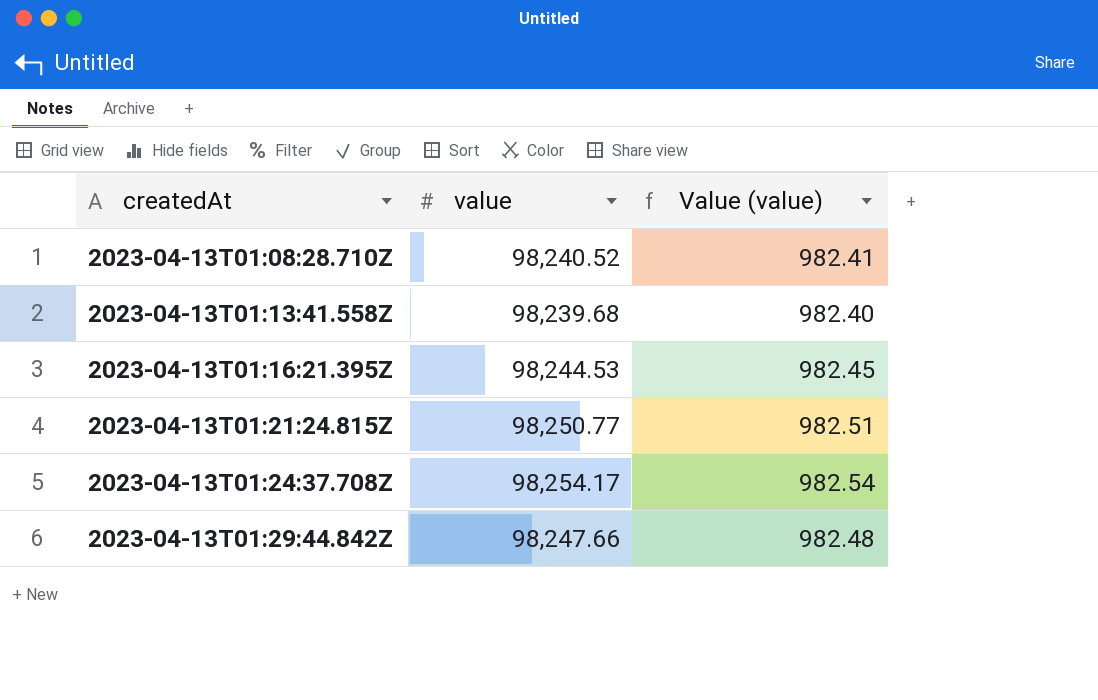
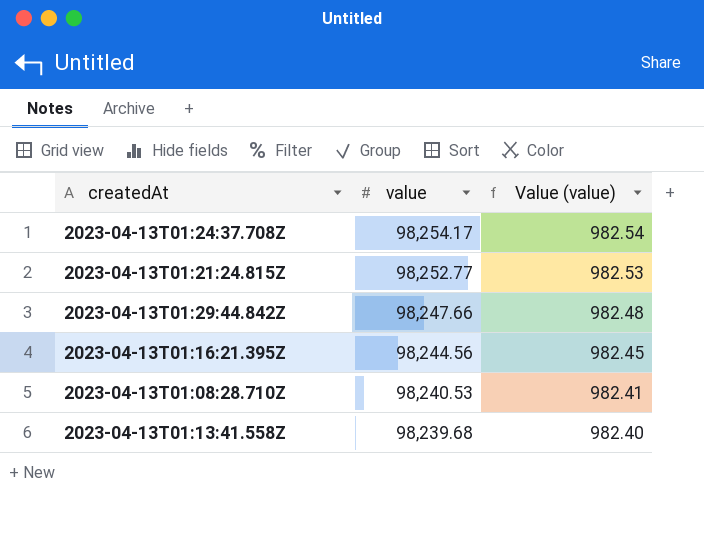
row order: createdAt ascending -> value descending
2023-04-13T01:21:24.815Z | value: 98,250.77 -> 98,252.77
2023-04-13T01:21:24.815Z | Value (value): 982.51 -> 982.53
2023-04-13T01:16:21.395Z | value: 98,244.53 -> 98,244.56
2023-04-13T01:08:28.710Z | value: 98,240.52 -> 98,240.53

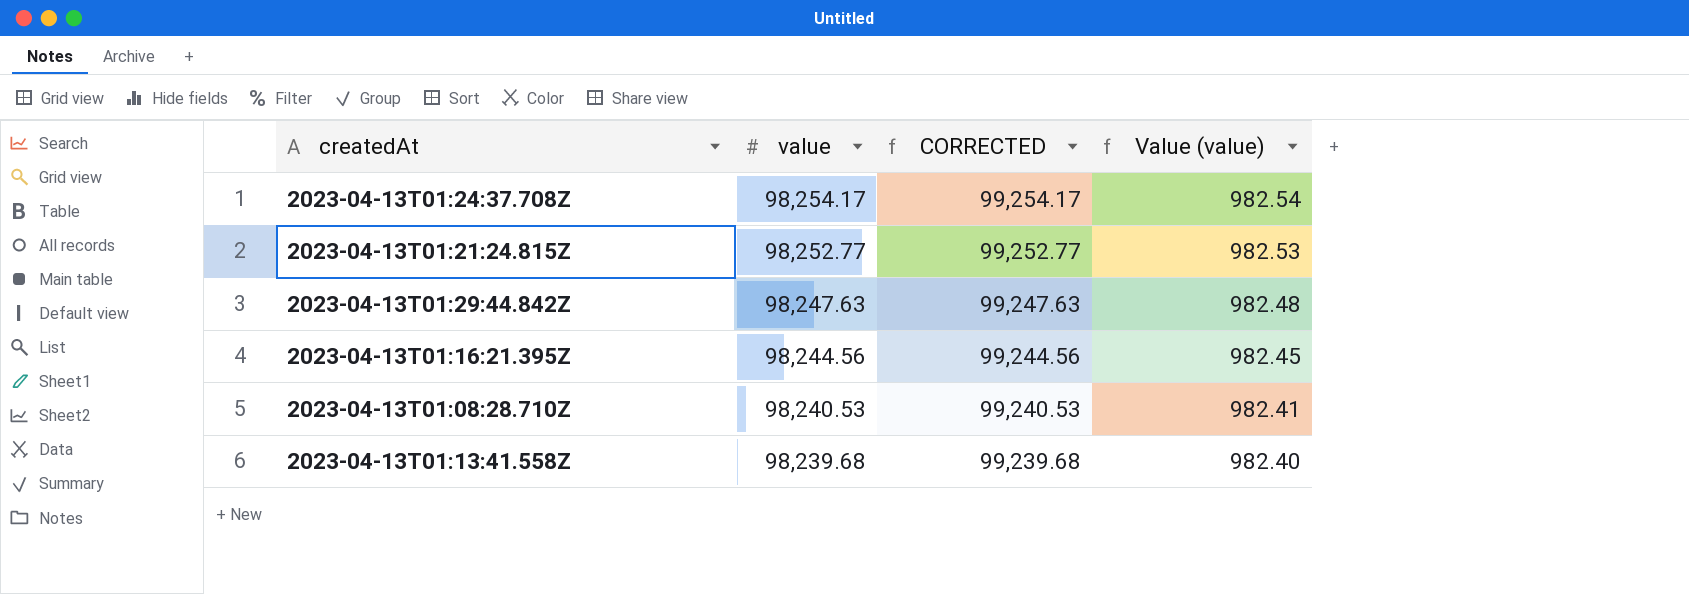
column CORRECTED | formula: none -> [value] + 1000
2023-04-13T01:29:44.842Z | value: 98,247.66 -> 98,247.63

